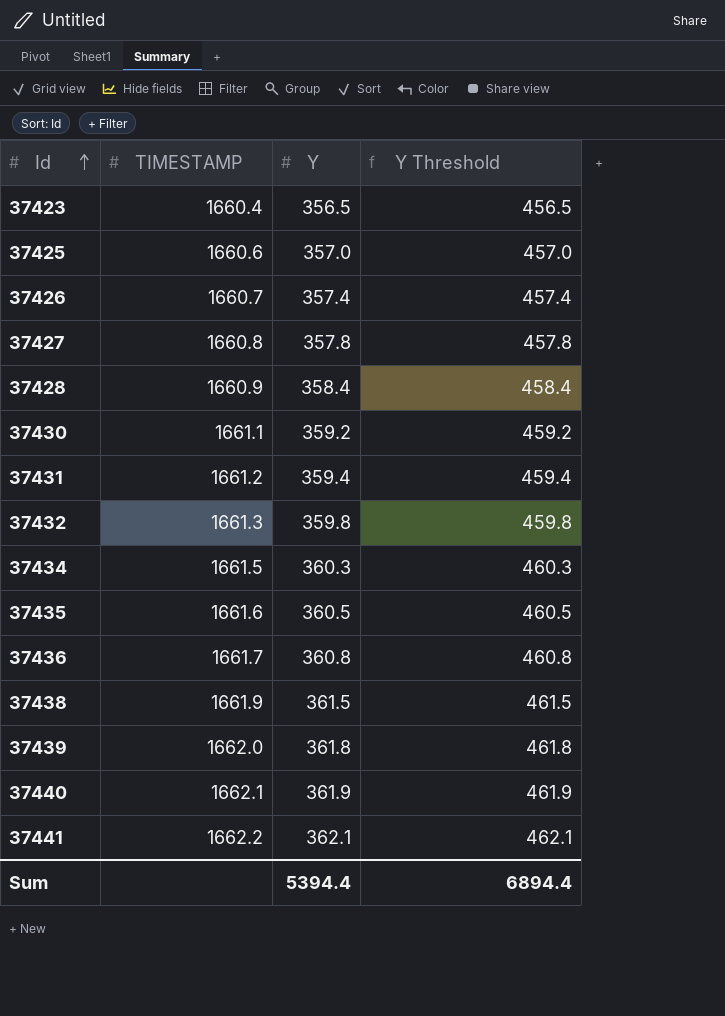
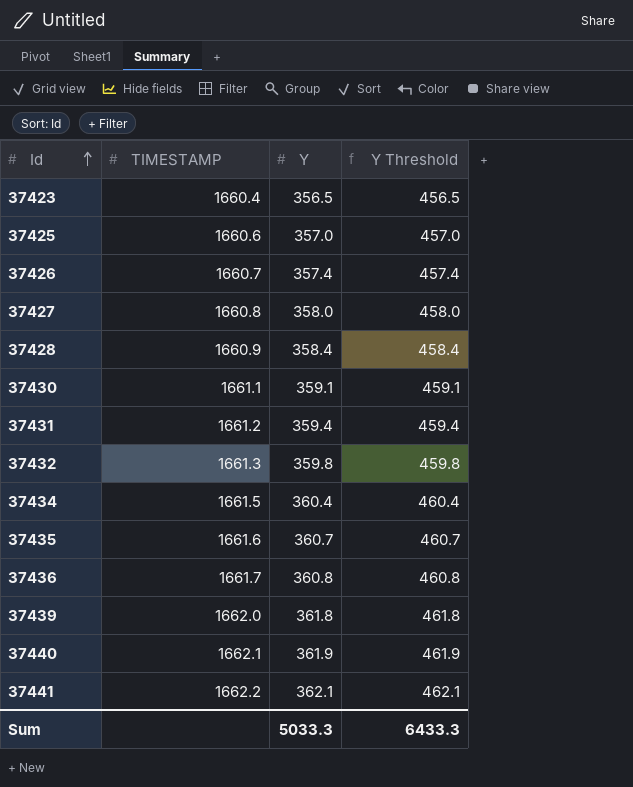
row 37438: 1661.9 | 361.5 | 461.5 -> none
37427 | Y: 357.8 -> 358.0
37427 | Y Threshold: 457.8 -> 458.0
37430 | Y: 359.2 -> 359.1
37430 | Y Threshold: 459.2 -> 459.1
37434 | Y: 360.3 -> 360.4
37434 | Y Threshold: 460.3 -> 460.4
37435 | Y: 360.5 -> 360.7
37435 | Y Threshold: 460.5 -> 460.7
Sum | Y: 5394.4 -> 5033.3
Sum | Y Threshold: 6894.4 -> 6433.3

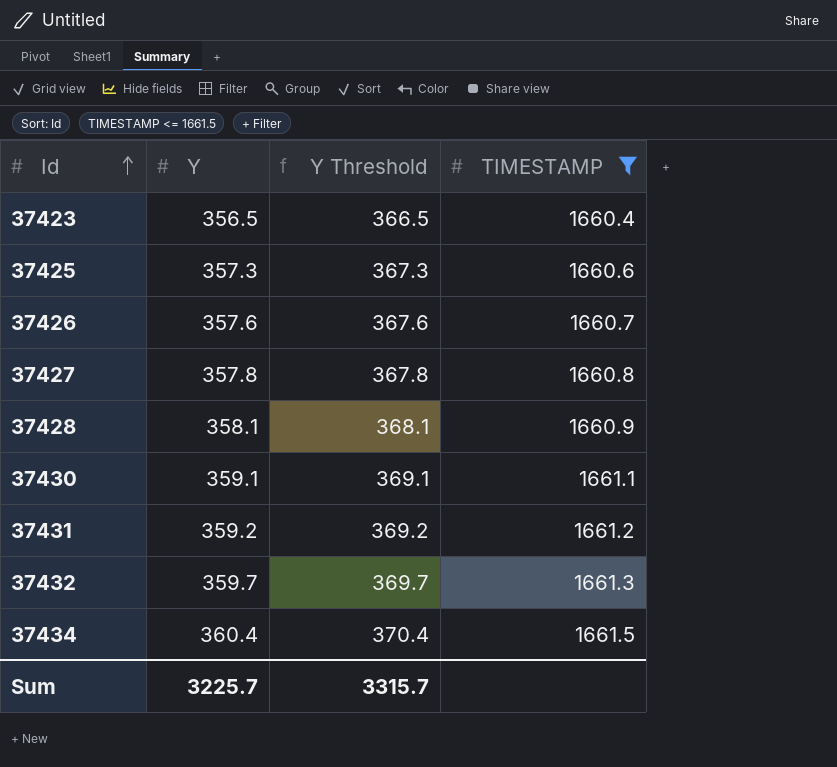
filter: none -> TIMESTAMP <= 1661.5
column Y Threshold | formula: [Y] + 100 -> [Y] + 10
column TIMESTAMP | position: 2 -> 4
37425 | Y: 357.0 -> 357.3
37426 | Y: 357.4 -> 357.6
37427 | Y: 358.0 -> 357.8
37428 | Y: 358.4 -> 358.1
37431 | Y: 359.4 -> 359.2
37432 | Y: 359.8 -> 359.7
Sum | Y: 5033.3 -> 3225.7
Sum | Y Threshold: 6433.3 -> 3315.7

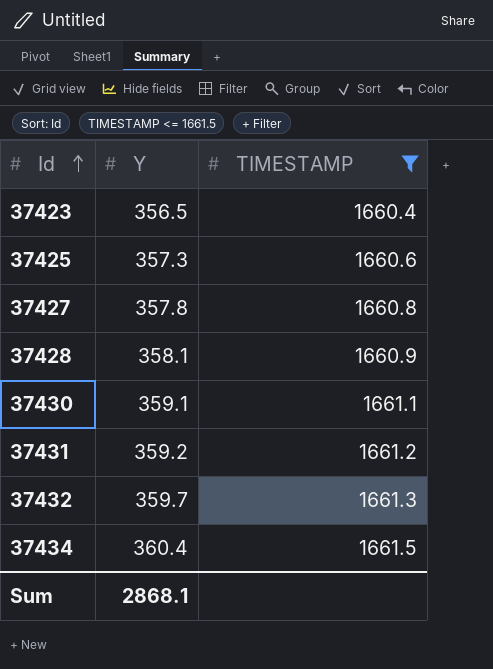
column Y Threshold | formula: [Y] + 10 -> none
row 37426: 357.6 | 367.6 | 1660.7 -> none
Sum | Y: 3225.7 -> 2868.1

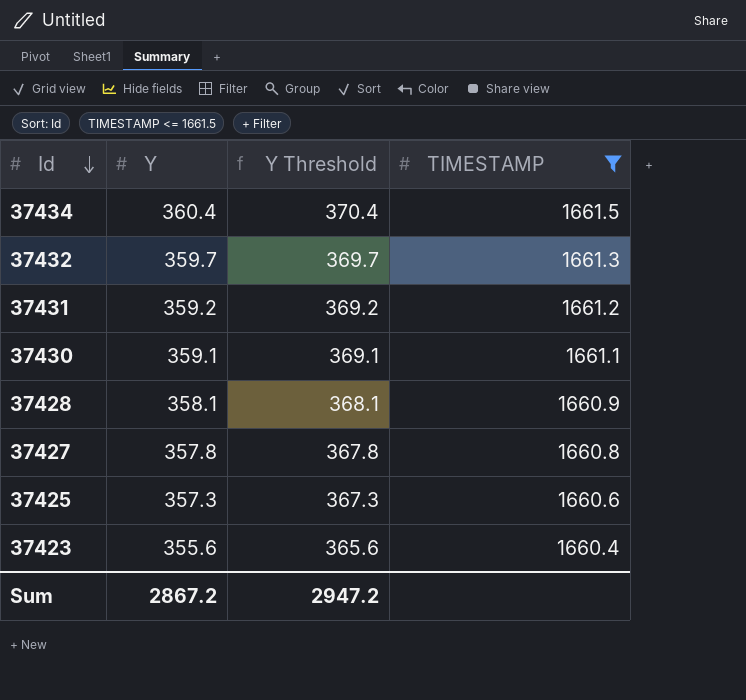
row order: Id ascending -> Id descending
column Y Threshold | formula: none -> [Y] + 10
37423 | Y: 356.5 -> 355.6
Sum | Y: 2868.1 -> 2867.2

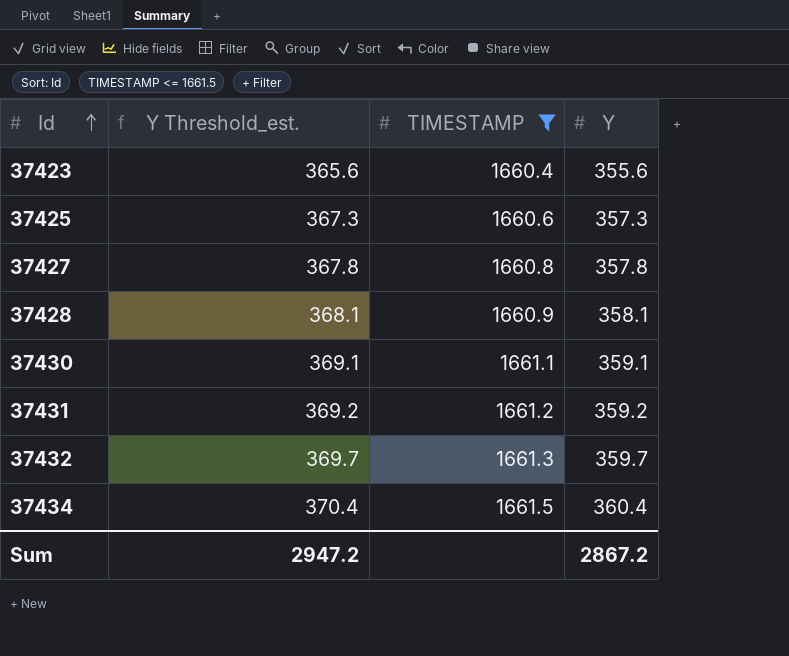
row order: Id descending -> Id ascending
column name: Y Threshold -> Y Threshold_est.
column Y | position: 2 -> 4

